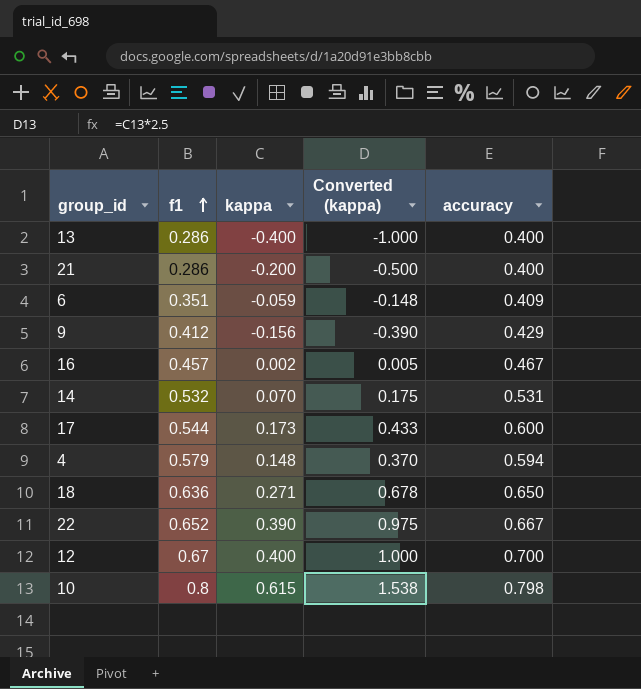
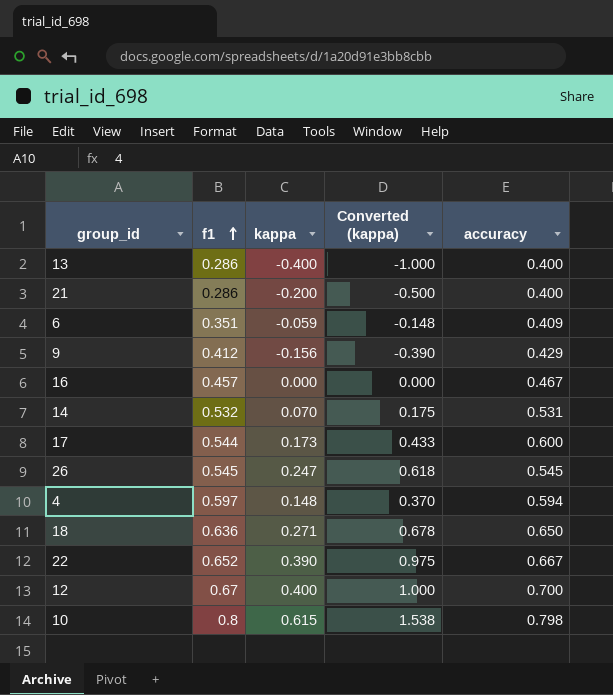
16 | kappa: 0.002 -> 0.000
16 | Converted (kappa): 0.005 -> 0.000
row 26: none -> 0.545 | 0.247 | 0.618 | 0.545
4 | f1: 0.579 -> 0.597

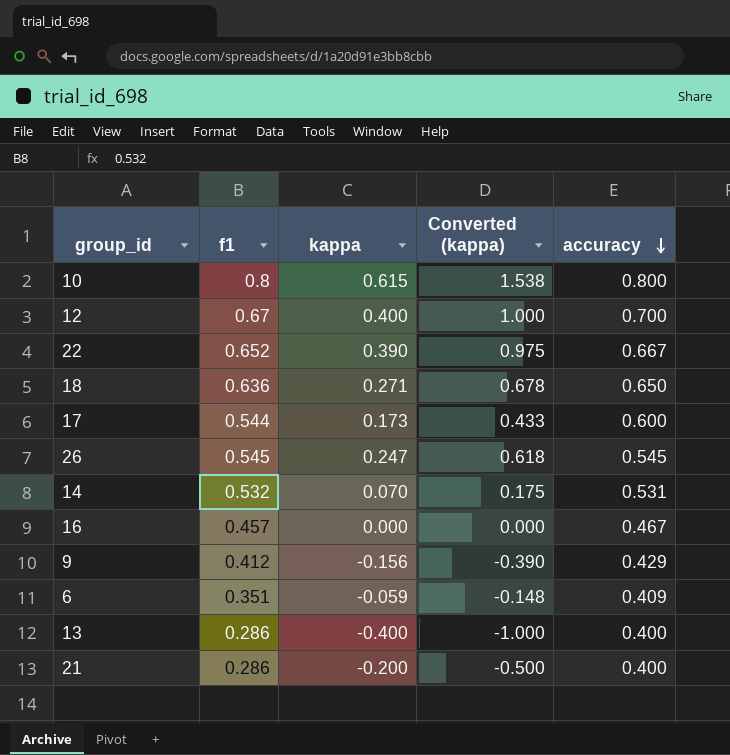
row order: f1 ascending -> accuracy descending
row 4: 0.597 | 0.148 | 0.370 | 0.594 -> none
10 | accuracy: 0.798 -> 0.800

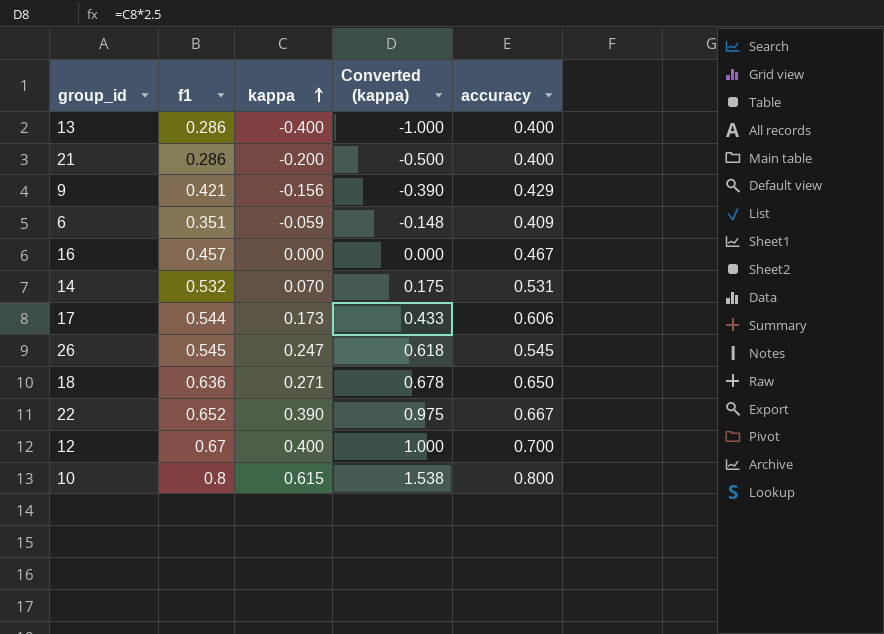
row order: accuracy descending -> kappa ascending
9 | f1: 0.412 -> 0.421
17 | accuracy: 0.600 -> 0.606

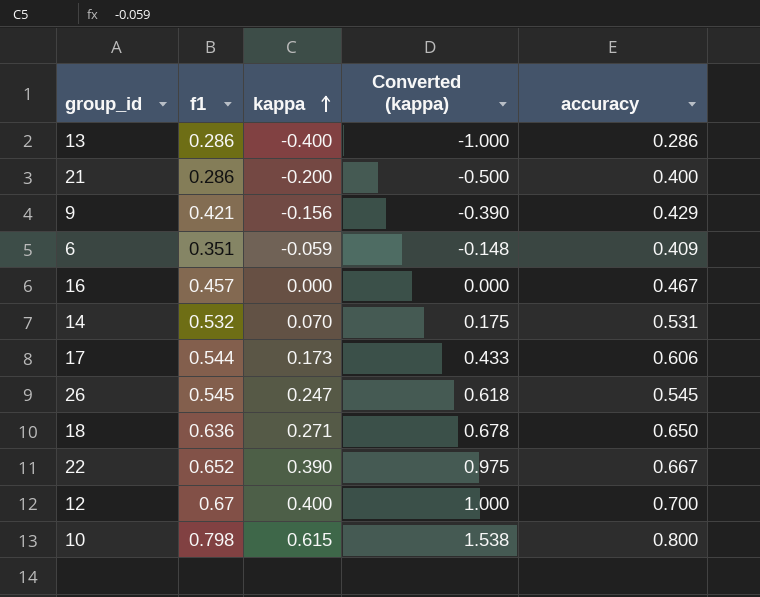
13 | accuracy: 0.400 -> 0.286
10 | f1: 0.8 -> 0.798

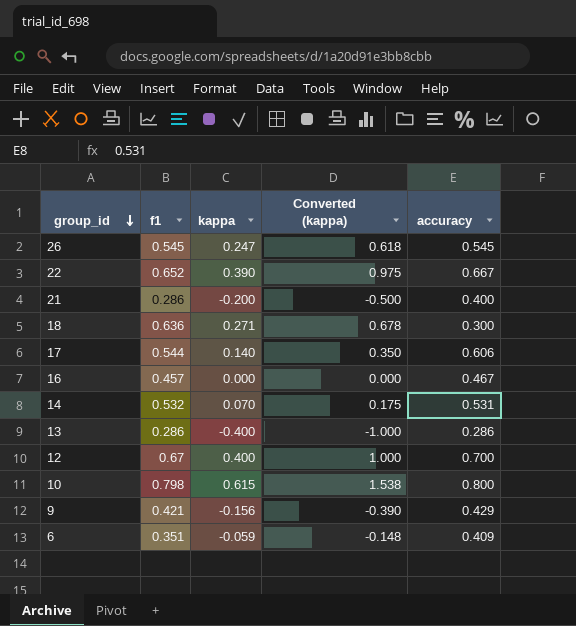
row order: kappa ascending -> group_id descending
18 | accuracy: 0.650 -> 0.300
17 | kappa: 0.173 -> 0.140
17 | Converted (kappa): 0.433 -> 0.350

